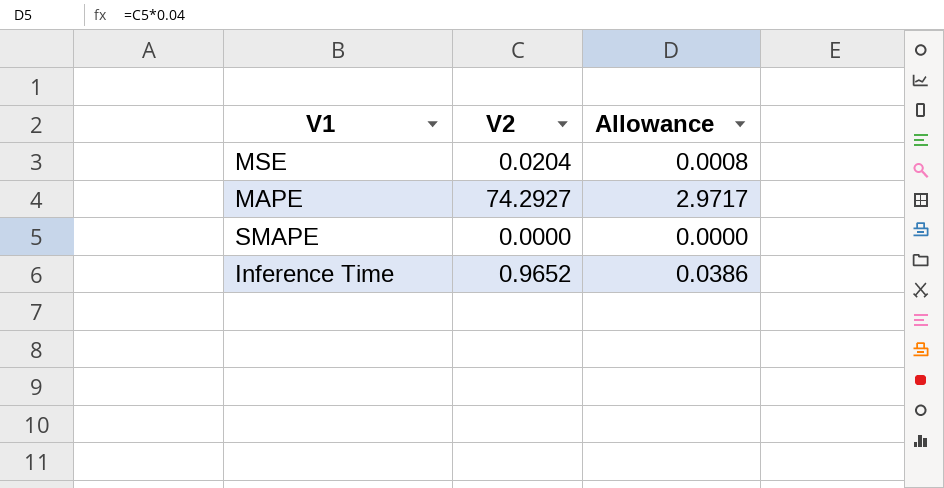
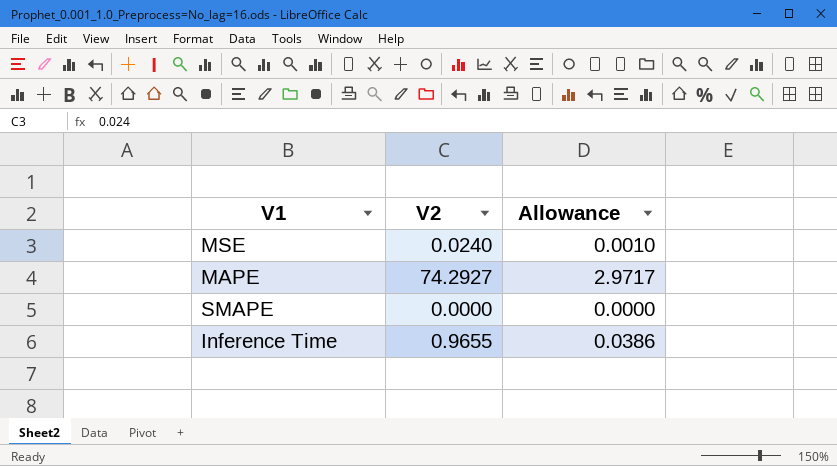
MSE | V2: 0.0204 -> 0.0240
MSE | Allowance: 0.0008 -> 0.0010
Inference Time | V2: 0.9652 -> 0.9655

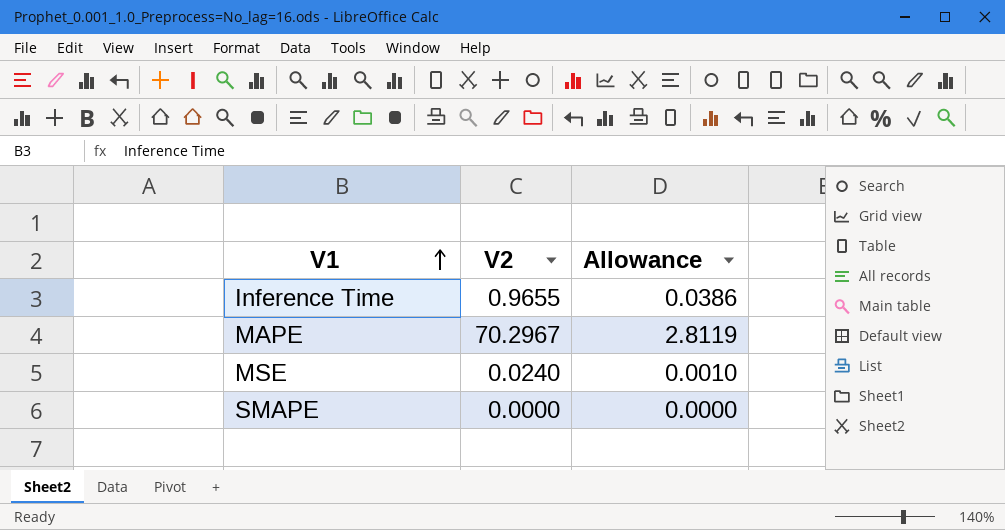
row order: none -> V1 ascending
MAPE | V2: 74.2927 -> 70.2967
MAPE | Allowance: 2.9717 -> 2.8119

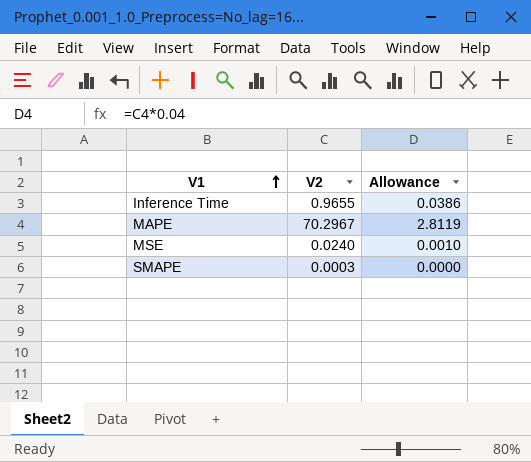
SMAPE | V2: 0.0000 -> 0.0003

